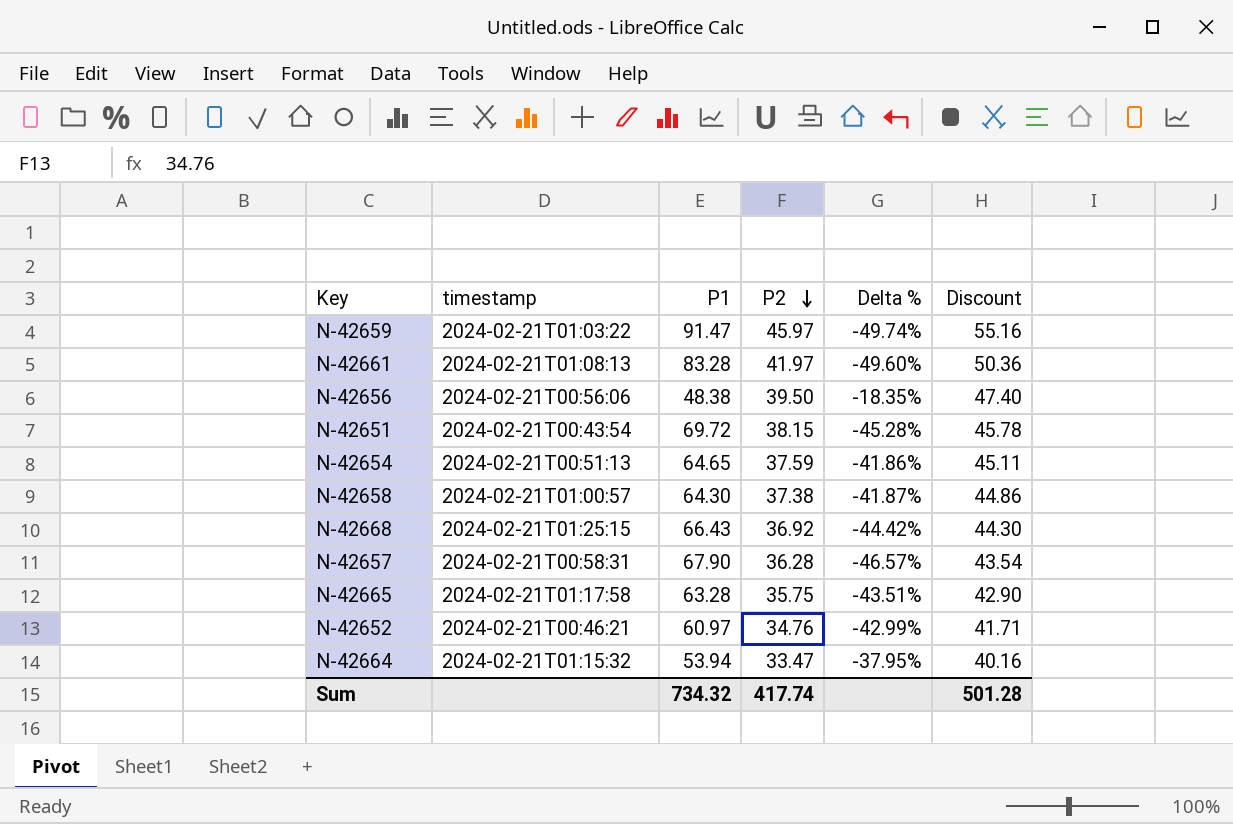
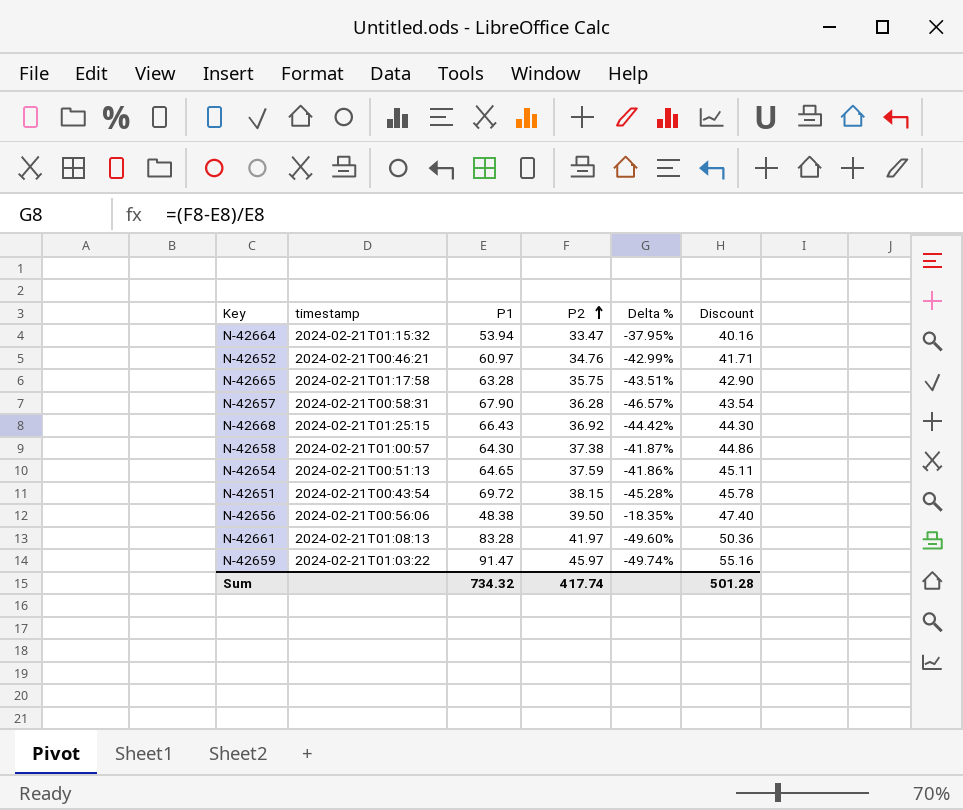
row order: P2 descending -> P2 ascending

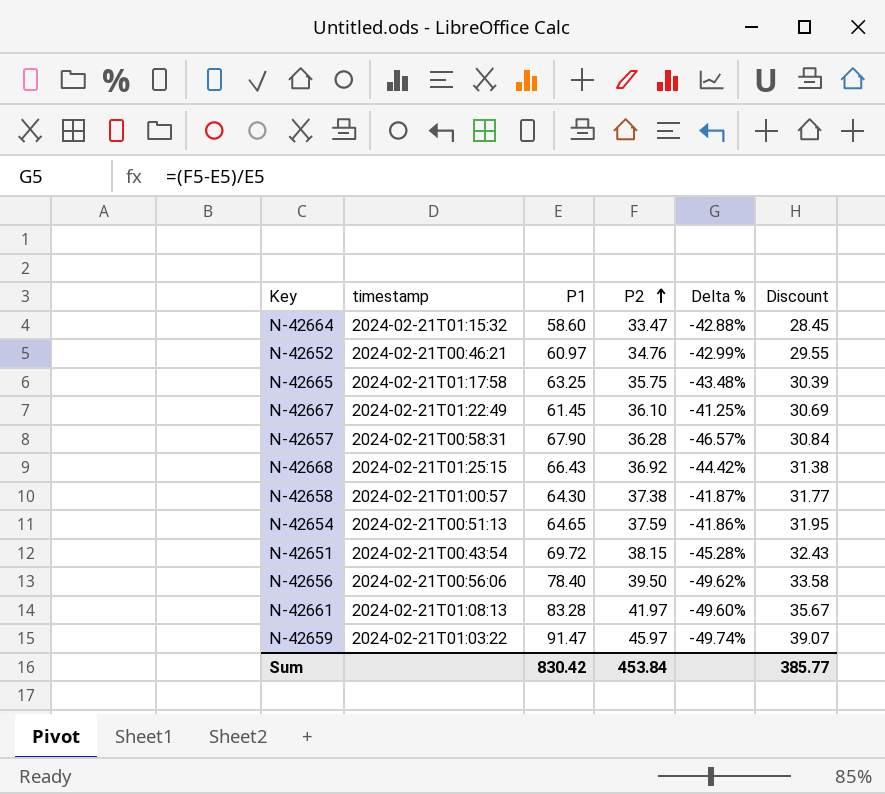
column Discount | formula: [P2] * 1.2 -> [P2] * 0.85
N-42664 | P1: 53.94 -> 58.60
N-42664 | Delta %: -37.95% -> -42.88%
N-42665 | P1: 63.28 -> 63.25
N-42665 | Delta %: -43.51% -> -43.48%
row N-42667: none -> 2024-02-21T01:22:49 | 61.45 | 36.10 | -41.25% | 30.69
N-42656 | P1: 48.38 -> 78.40
N-42656 | Delta %: -18.35% -> -49.62%
Sum | P1: 734.32 -> 830.42
Sum | P2: 417.74 -> 453.84
Sum | Discount: 501.28 -> 385.77

